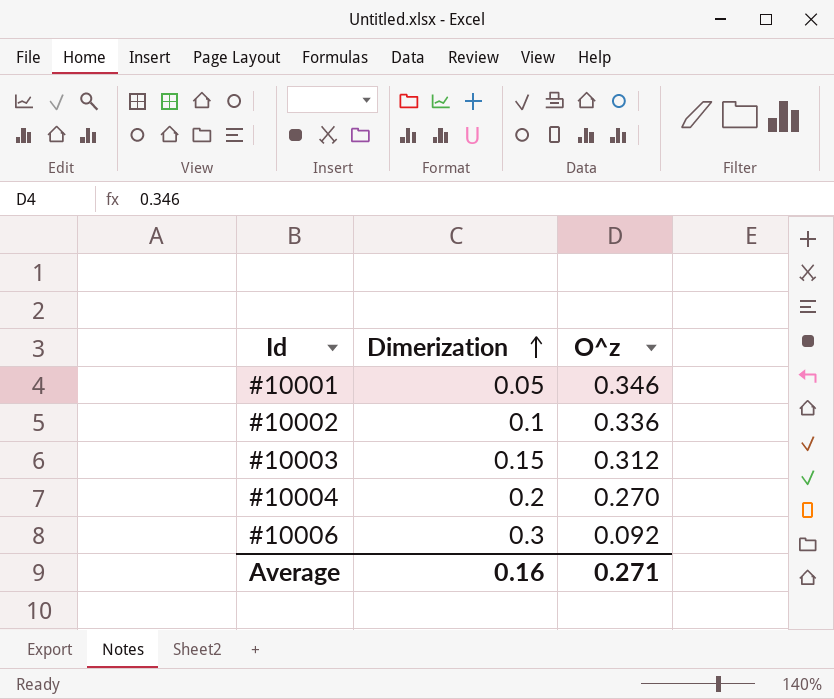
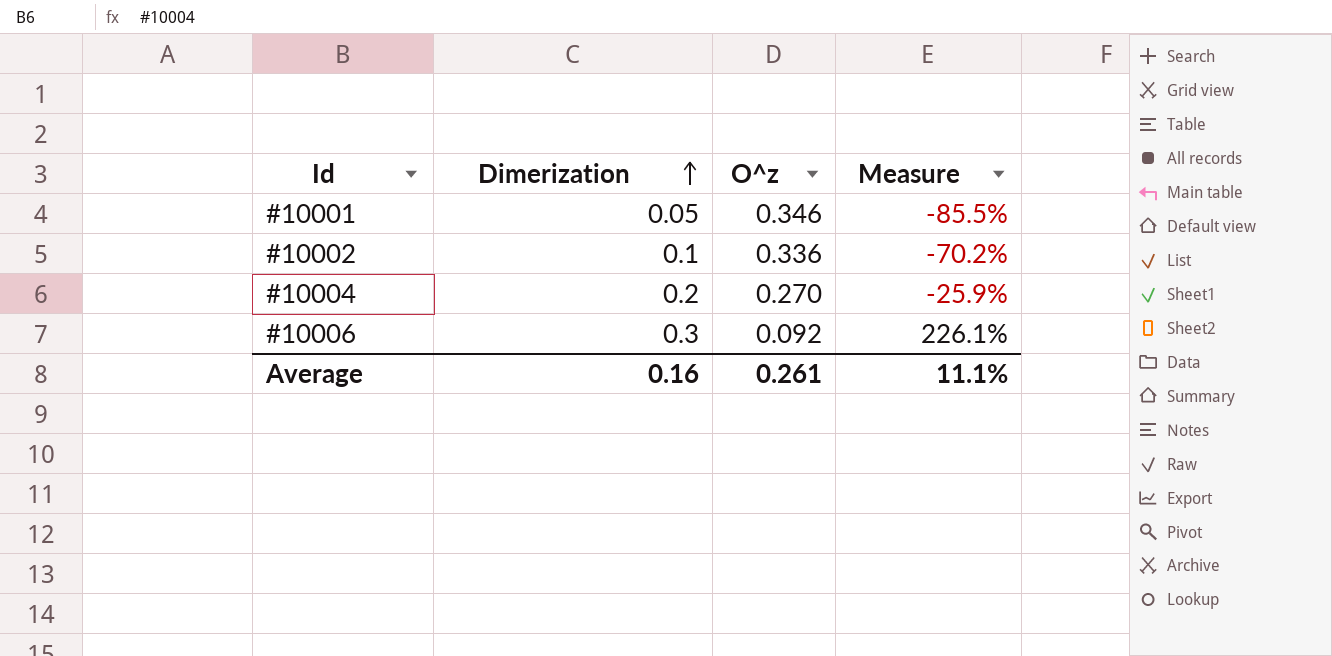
column Measure | formula: none -> ([Dimerization] - [O^z]) / [O^z]
row #10003: 0.15 | 0.312 -> none
Average | O^z: 0.271 -> 0.261

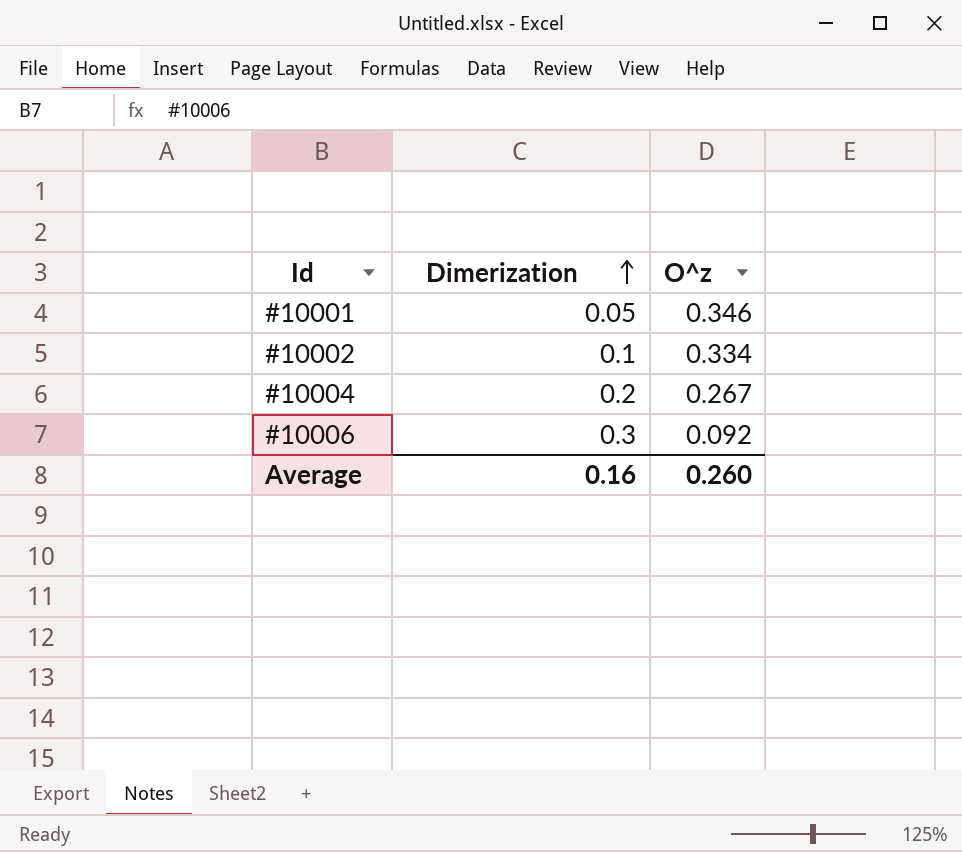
column Measure | formula: ([Dimerization] - [O^z]) / [O^z] -> none
#10002 | O^z: 0.336 -> 0.334
#10004 | O^z: 0.270 -> 0.267
Average | O^z: 0.261 -> 0.260

